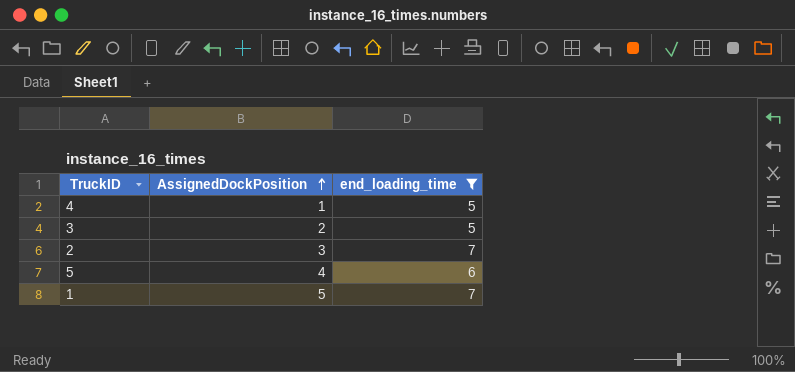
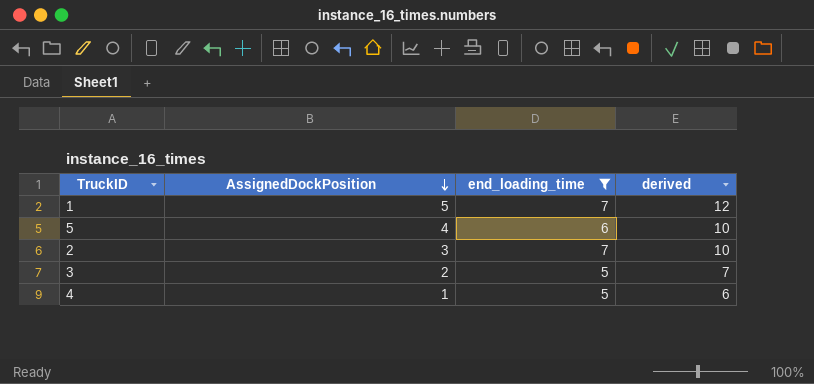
row order: AssignedDockPosition ascending -> AssignedDockPosition descending
column derived | formula: none -> [AssignedDockPosition] + [end_loading_time]

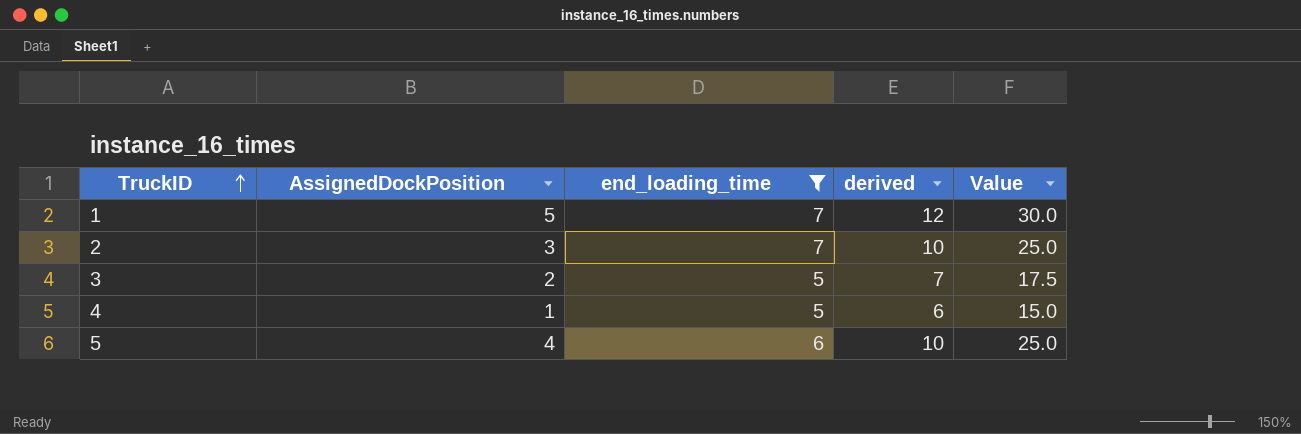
row order: AssignedDockPosition descending -> TruckID ascending
column Value | formula: none -> [derived] * 2.5

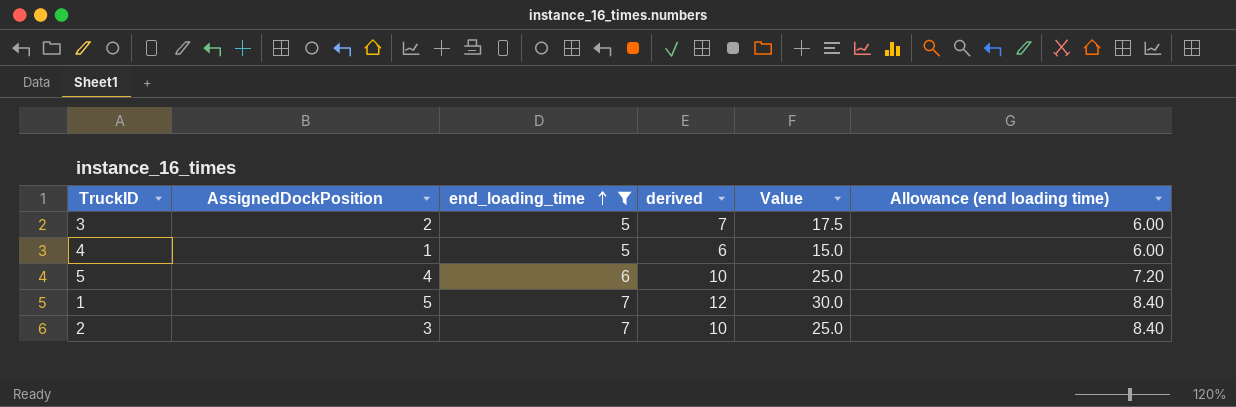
row order: TruckID ascending -> end_loading_time ascending
column Allowance (end loading time) | formula: none -> [end_loading_time] * 1.2

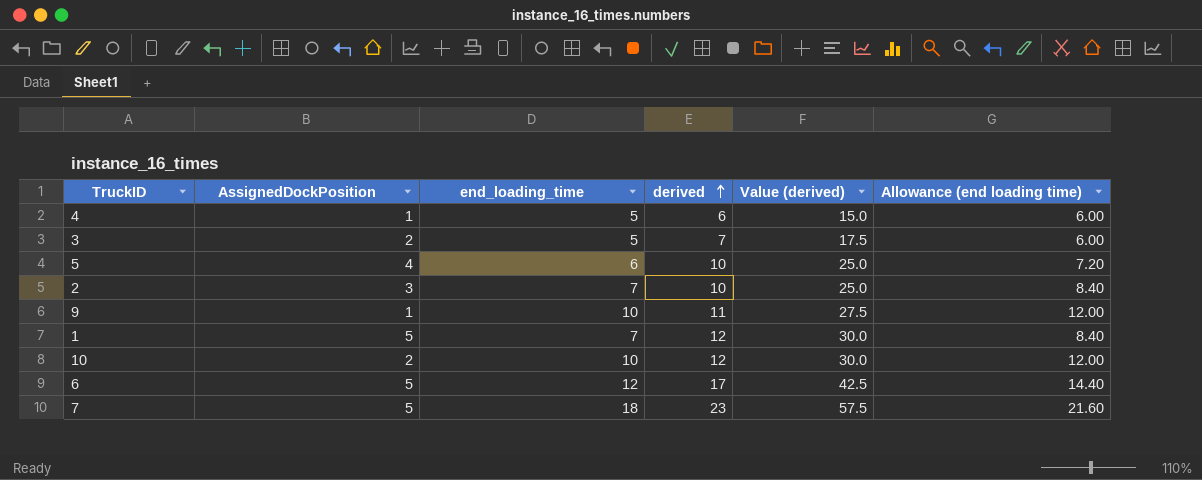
filter: end_loading_time <= 7 -> none
row order: end_loading_time ascending -> derived ascending
column name: Value -> Value (derived)

